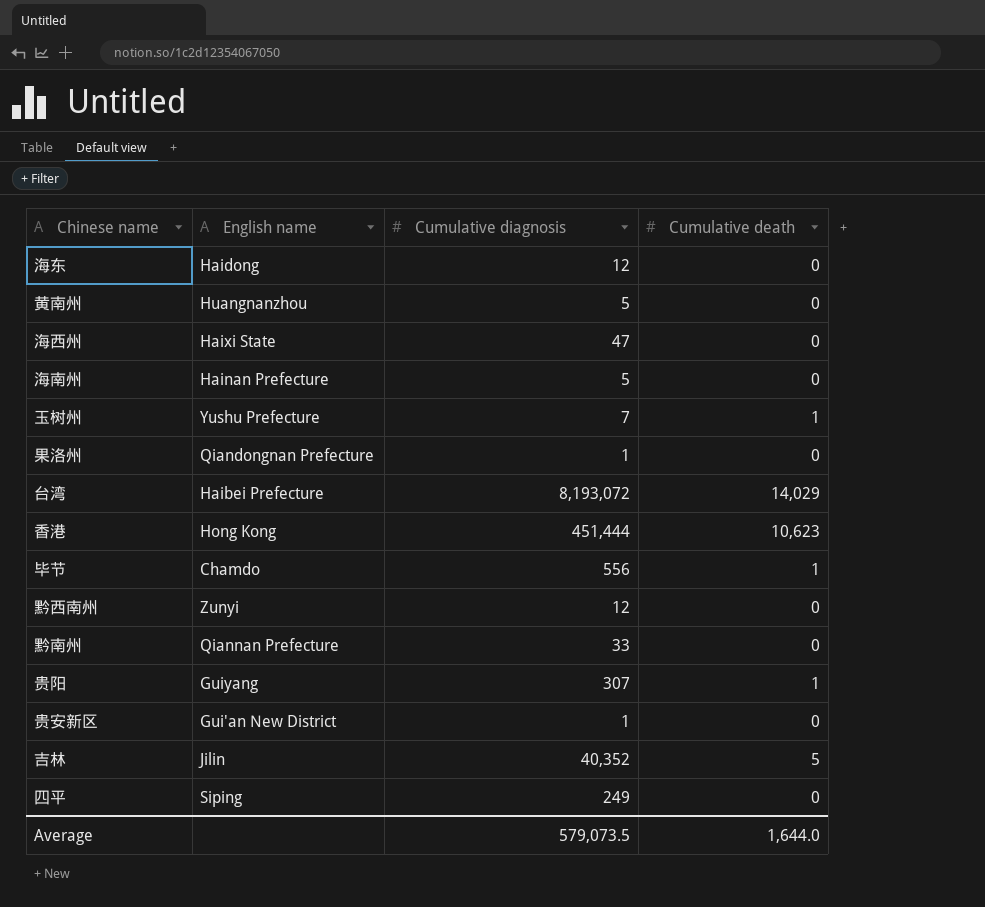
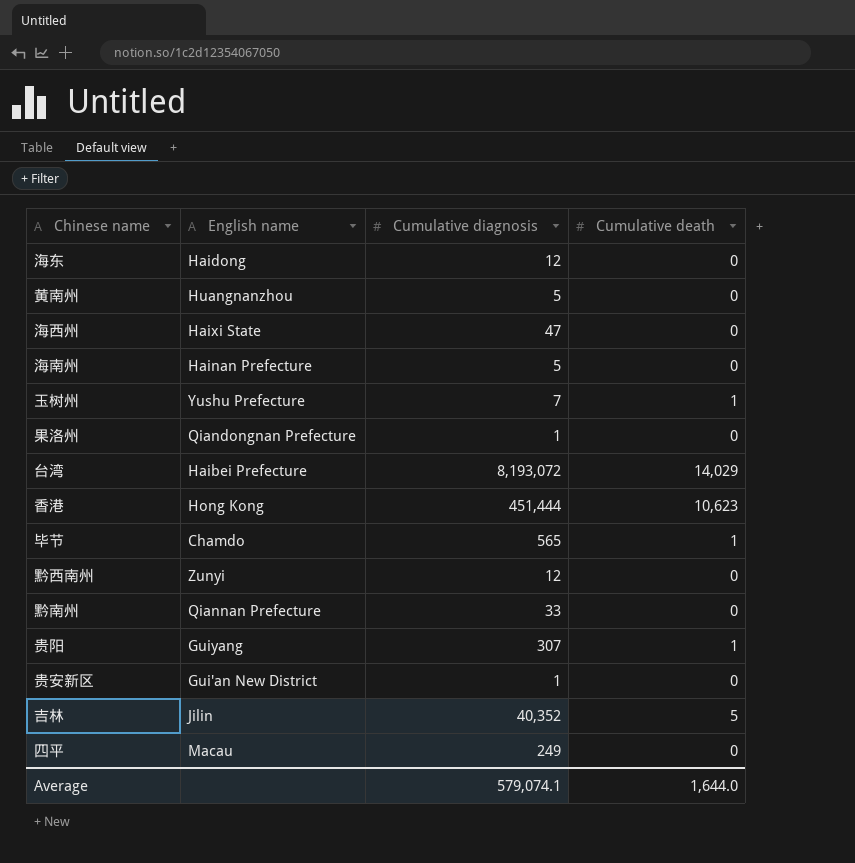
毕节 | Cumulative diagnosis: 556 -> 565
四平 | English name: Siping -> Macau
Average | Cumulative diagnosis: 579,073.5 -> 579,074.1

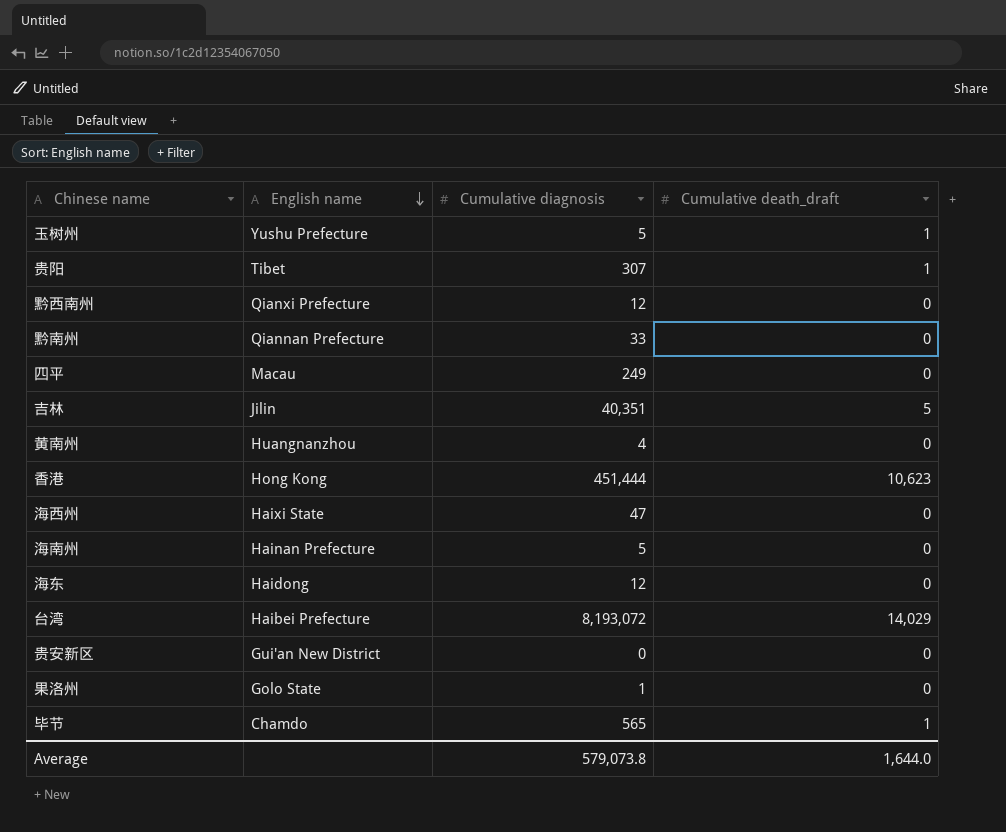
row order: none -> English name descending
column name: Cumulative death -> Cumulative death_draft
玉树州 | Cumulative diagnosis: 7 -> 5
贵阳 | English name: Guiyang -> Tibet
黔西南州 | English name: Zunyi -> Qianxi Prefecture
吉林 | Cumulative diagnosis: 40,352 -> 40,351
黄南州 | Cumulative diagnosis: 5 -> 4
贵安新区 | Cumulative diagnosis: 1 -> 0
果洛州 | English name: Qiandongnan Prefecture -> Golo State
Average | Cumulative diagnosis: 579,074.1 -> 579,073.8

